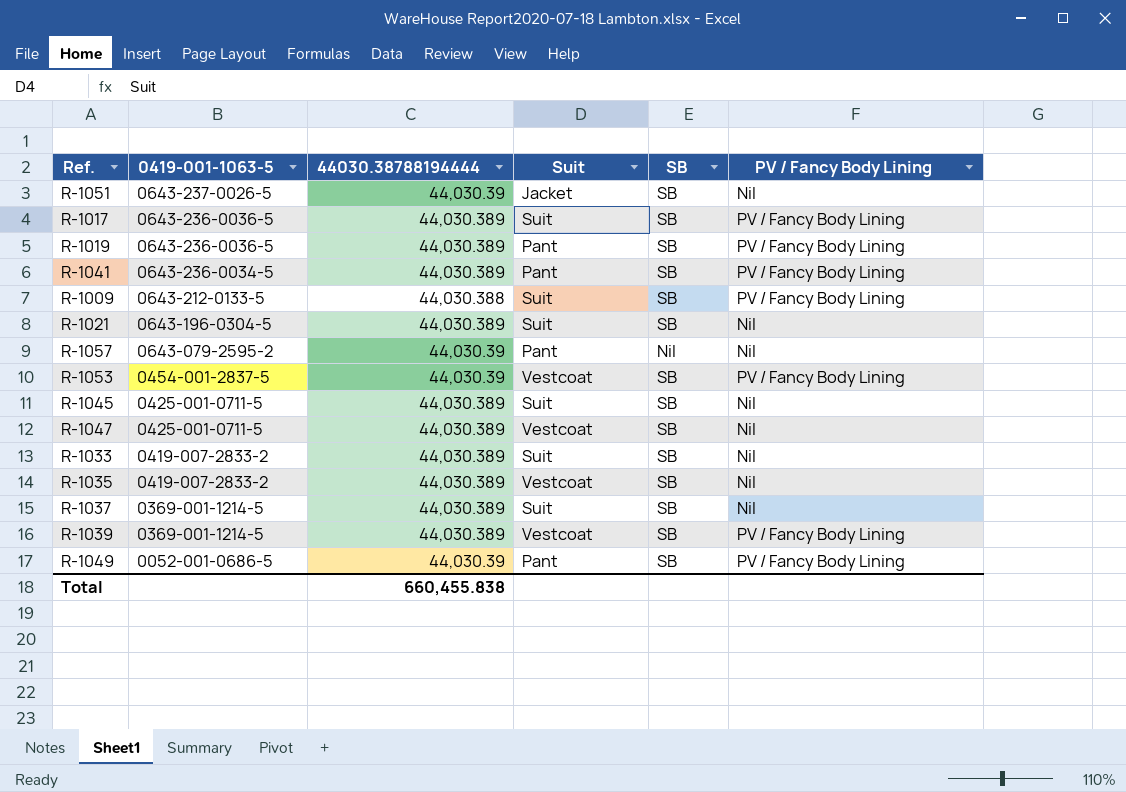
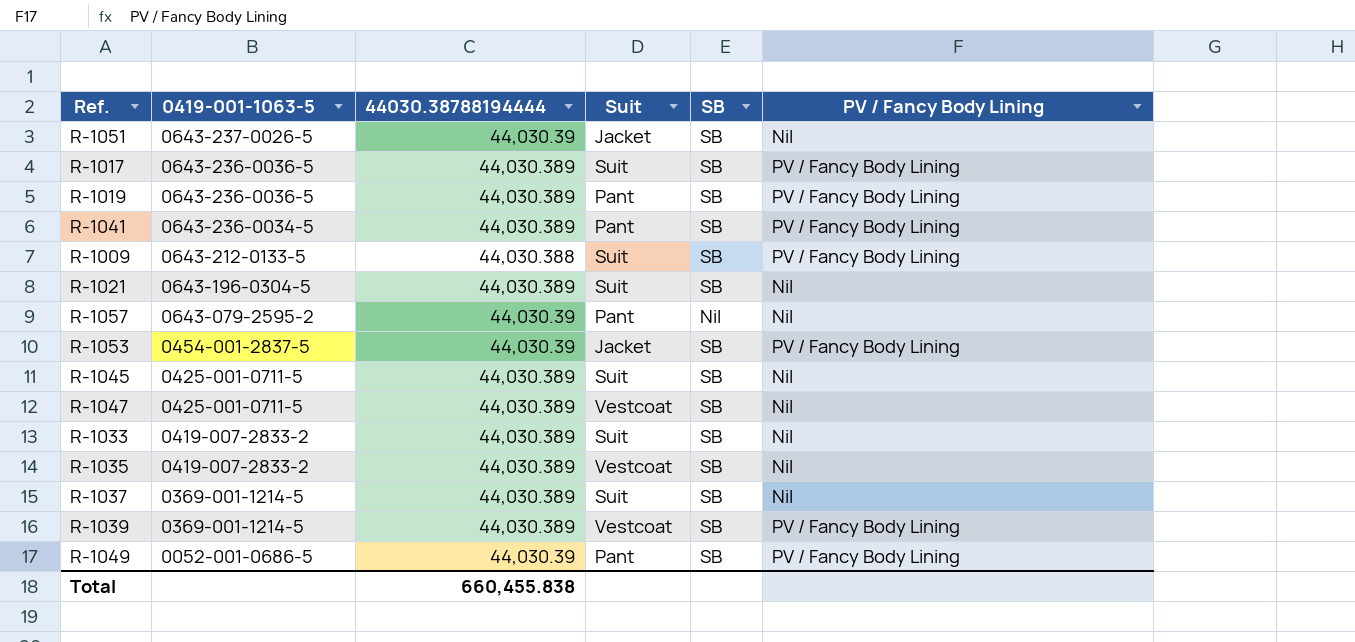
R-1053 | Suit: Vestcoat -> Jacket

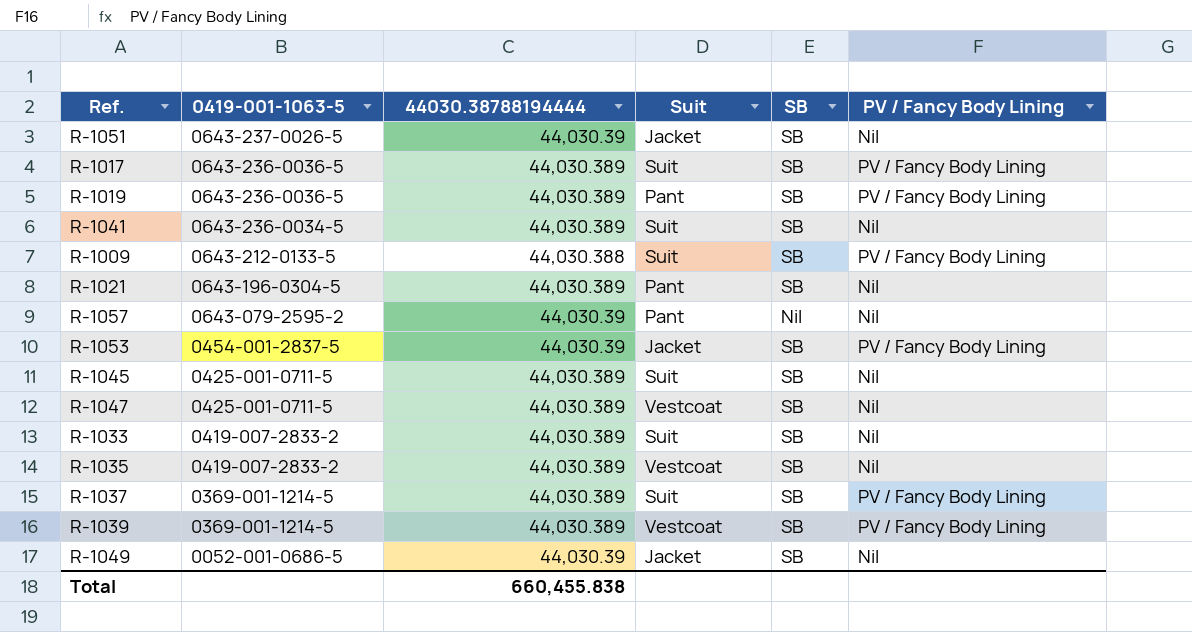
R-1041 | Suit: Pant -> Suit
R-1041 | PV / Fancy Body Lining: PV / Fancy Body Lining -> Nil
R-1021 | Suit: Suit -> Pant
R-1037 | PV / Fancy Body Lining: Nil -> PV / Fancy Body Lining
R-1049 | Suit: Pant -> Jacket
R-1049 | PV / Fancy Body Lining: PV / Fancy Body Lining -> Nil

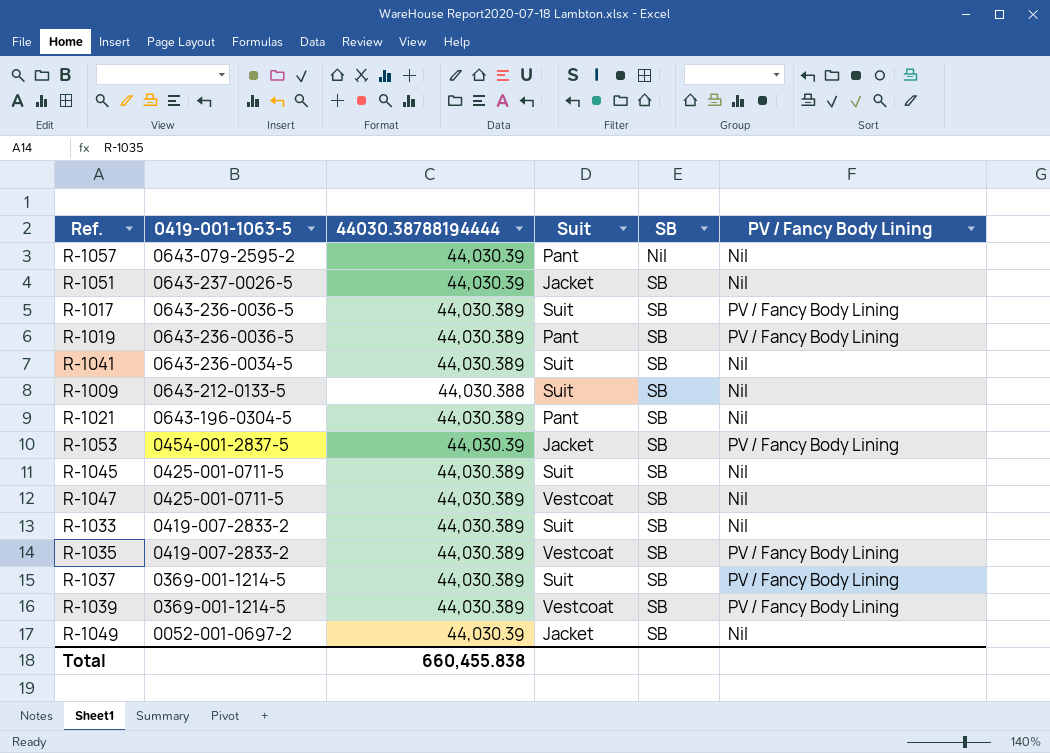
row order: 0419-001-1063-5 descending -> SB ascending
R-1009 | PV / Fancy Body Lining: PV / Fancy Body Lining -> Nil
R-1035 | PV / Fancy Body Lining: Nil -> PV / Fancy Body Lining
R-1049 | 0419-001-1063-5: 0052-001-0686-5 -> 0052-001-0697-2

